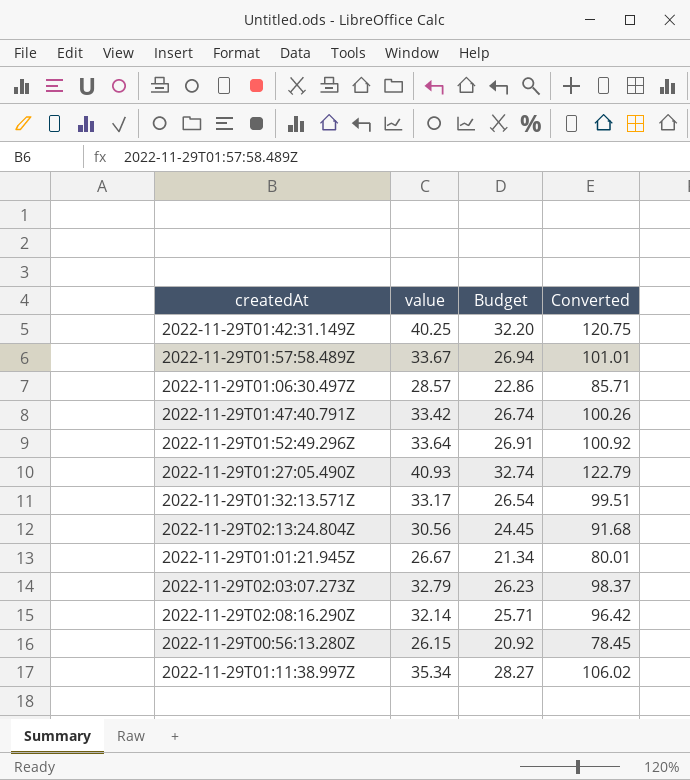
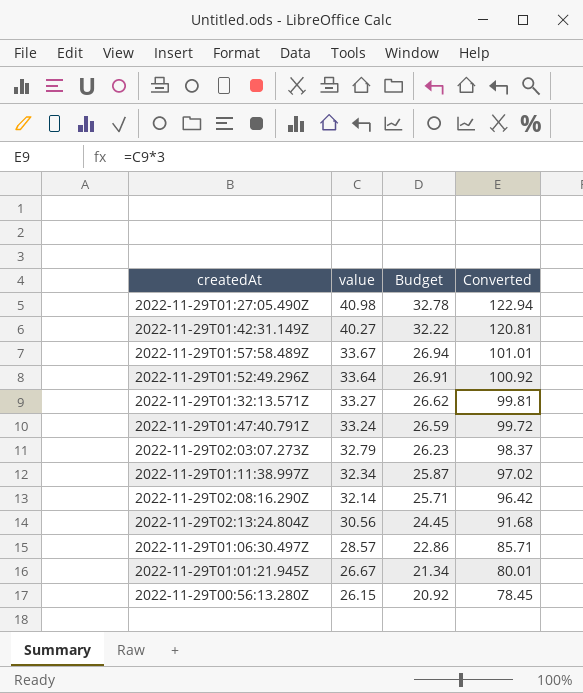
row order: none -> value descending
2022-11-29T01:27:05.490Z | value: 40.93 -> 40.98
2022-11-29T01:27:05.490Z | Budget: 32.74 -> 32.78
2022-11-29T01:27:05.490Z | Converted: 122.79 -> 122.94
2022-11-29T01:42:31.149Z | value: 40.25 -> 40.27
2022-11-29T01:42:31.149Z | Budget: 32.20 -> 32.22
2022-11-29T01:42:31.149Z | Converted: 120.75 -> 120.81
2022-11-29T01:32:13.571Z | value: 33.17 -> 33.27
2022-11-29T01:32:13.571Z | Budget: 26.54 -> 26.62
2022-11-29T01:32:13.571Z | Converted: 99.51 -> 99.81
2022-11-29T01:47:40.791Z | value: 33.42 -> 33.24
2022-11-29T01:47:40.791Z | Budget: 26.74 -> 26.59
2022-11-29T01:47:40.791Z | Converted: 100.26 -> 99.72
2022-11-29T01:11:38.997Z | value: 35.34 -> 32.34
2022-11-29T01:11:38.997Z | Budget: 28.27 -> 25.87
2022-11-29T01:11:38.997Z | Converted: 106.02 -> 97.02

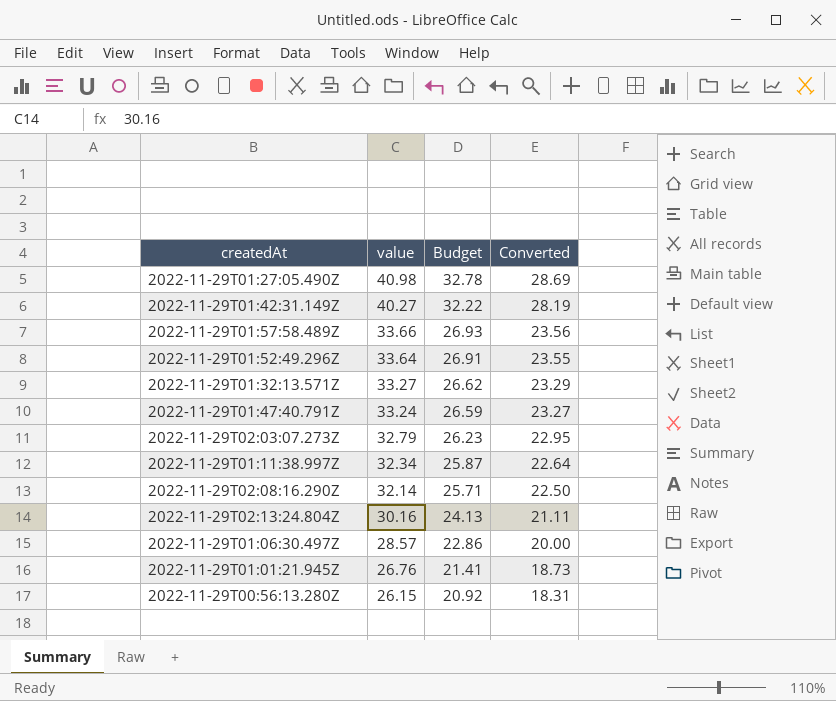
column Converted | formula: [value] * 3 -> [value] * 0.7
2022-11-29T01:57:58.489Z | value: 33.67 -> 33.66
2022-11-29T01:57:58.489Z | Budget: 26.94 -> 26.93
2022-11-29T02:13:24.804Z | value: 30.56 -> 30.16
2022-11-29T02:13:24.804Z | Budget: 24.45 -> 24.13
2022-11-29T01:01:21.945Z | value: 26.67 -> 26.76
2022-11-29T01:01:21.945Z | Budget: 21.34 -> 21.41

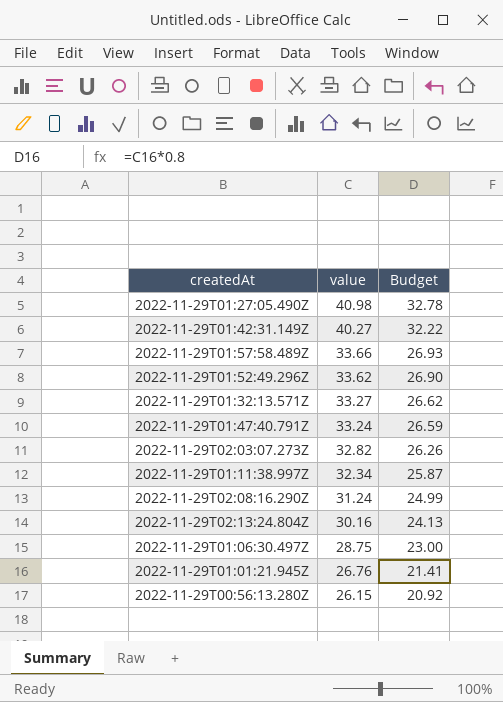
column Converted | formula: [value] * 0.7 -> none
2022-11-29T01:52:49.296Z | value: 33.64 -> 33.62
2022-11-29T01:52:49.296Z | Budget: 26.91 -> 26.90
2022-11-29T02:03:07.273Z | value: 32.79 -> 32.82
2022-11-29T02:03:07.273Z | Budget: 26.23 -> 26.26
2022-11-29T02:08:16.290Z | value: 32.14 -> 31.24
2022-11-29T02:08:16.290Z | Budget: 25.71 -> 24.99
2022-11-29T01:06:30.497Z | value: 28.57 -> 28.75
2022-11-29T01:06:30.497Z | Budget: 22.86 -> 23.00

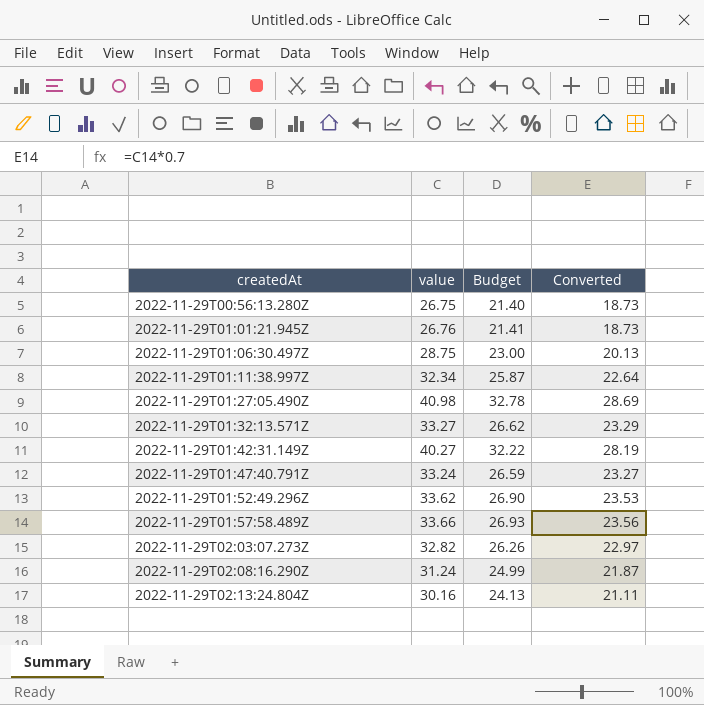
row order: value descending -> createdAt ascending
column Converted | formula: none -> [value] * 0.7
2022-11-29T00:56:13.280Z | value: 26.15 -> 26.75
2022-11-29T00:56:13.280Z | Budget: 20.92 -> 21.40

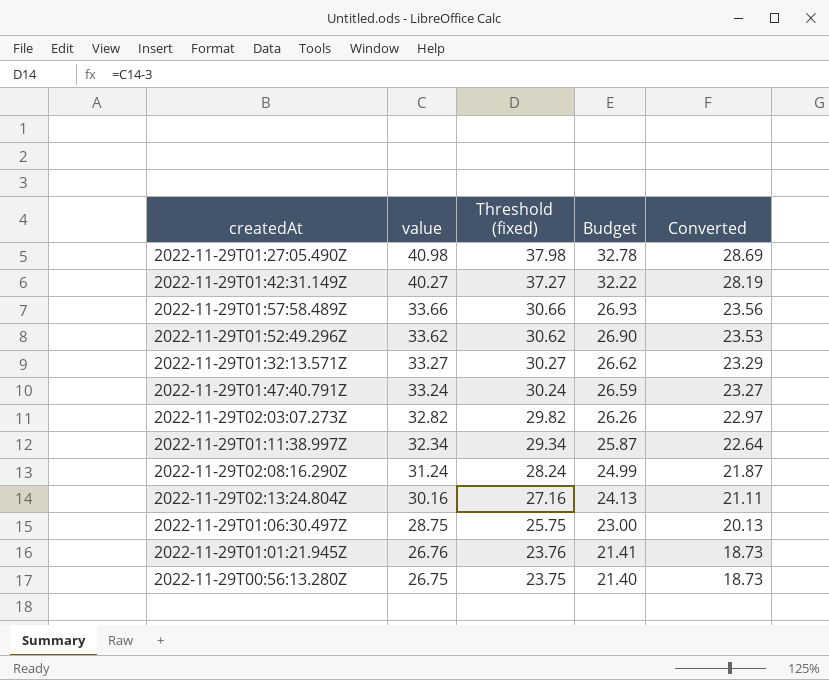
row order: createdAt ascending -> value descending
column Threshold (fixed) | formula: none -> [value] - 3

